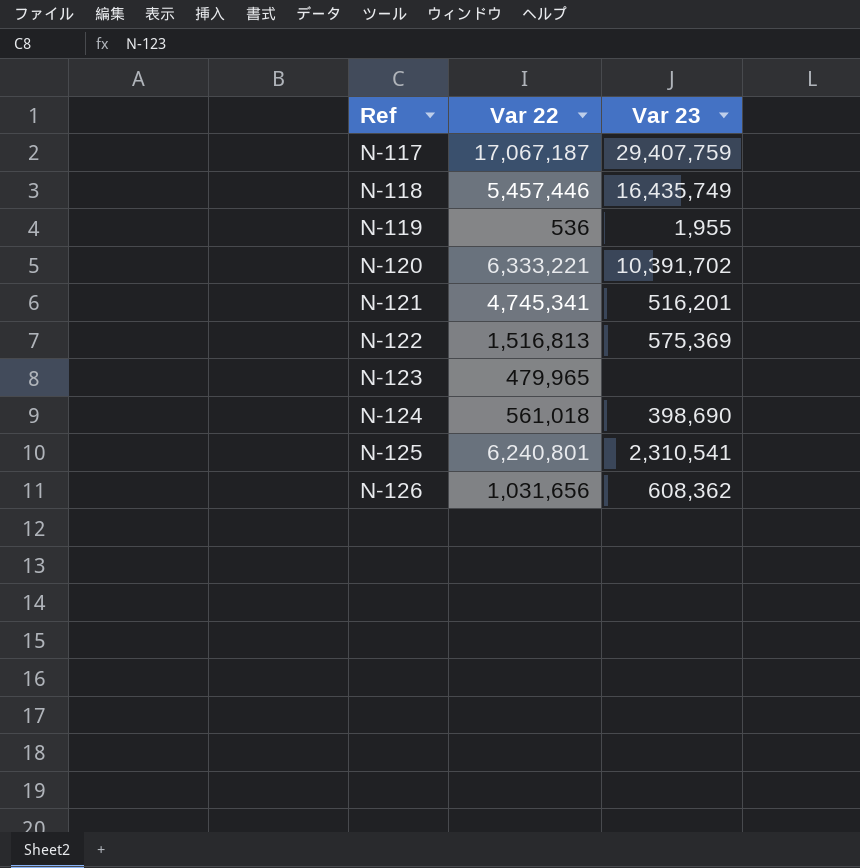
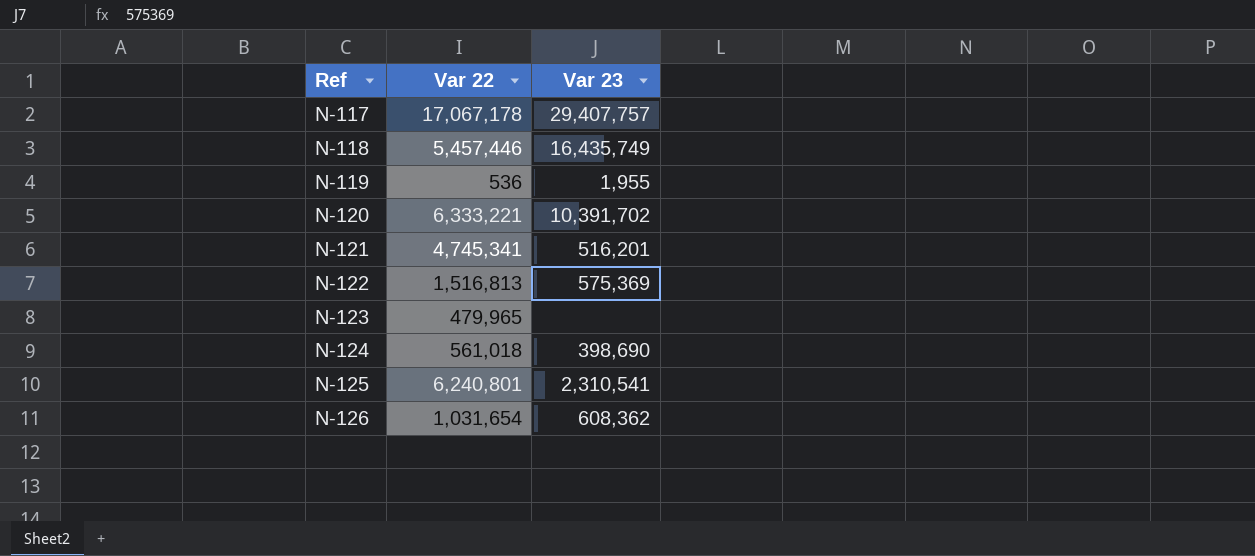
N-117 | Var 22: 17,067,187 -> 17,067,178
N-117 | Var 23: 29,407,759 -> 29,407,757
N-126 | Var 22: 1,031,656 -> 1,031,654

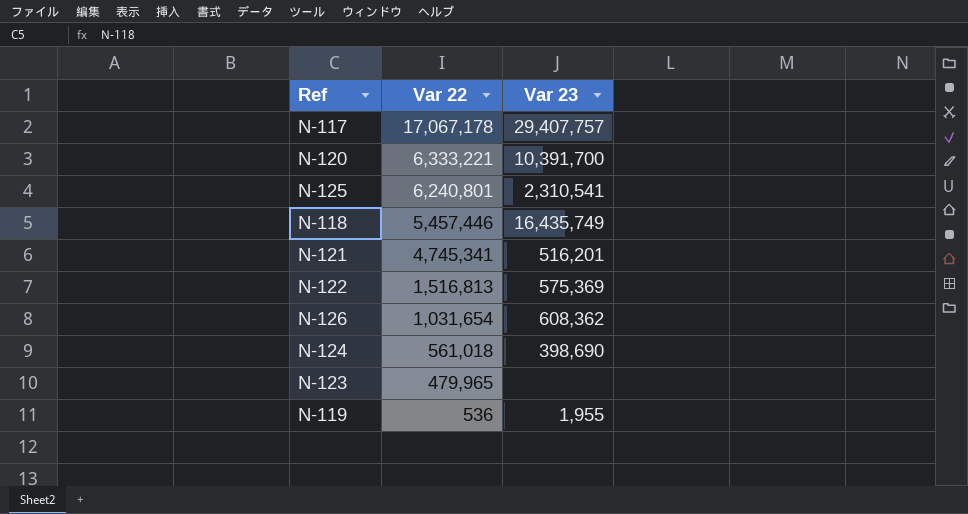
row order: Ref ascending -> Var 22 descending
N-120 | Var 23: 10,391,702 -> 10,391,700

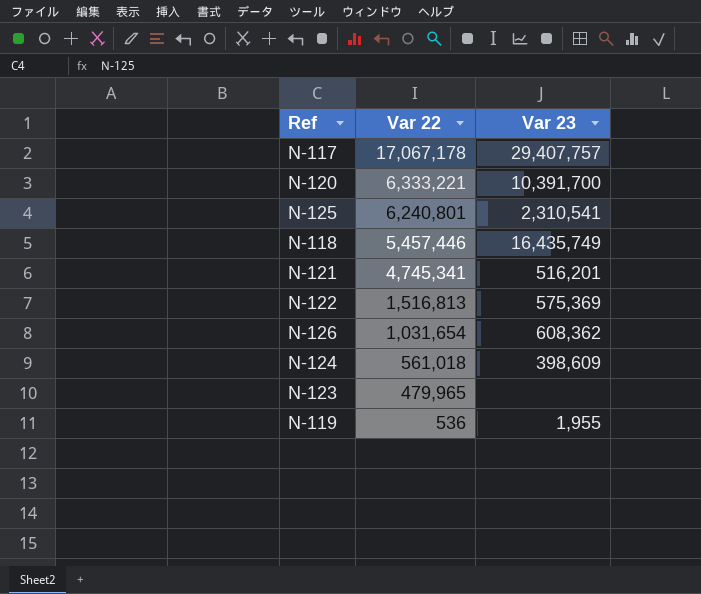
N-124 | Var 23: 398,690 -> 398,609

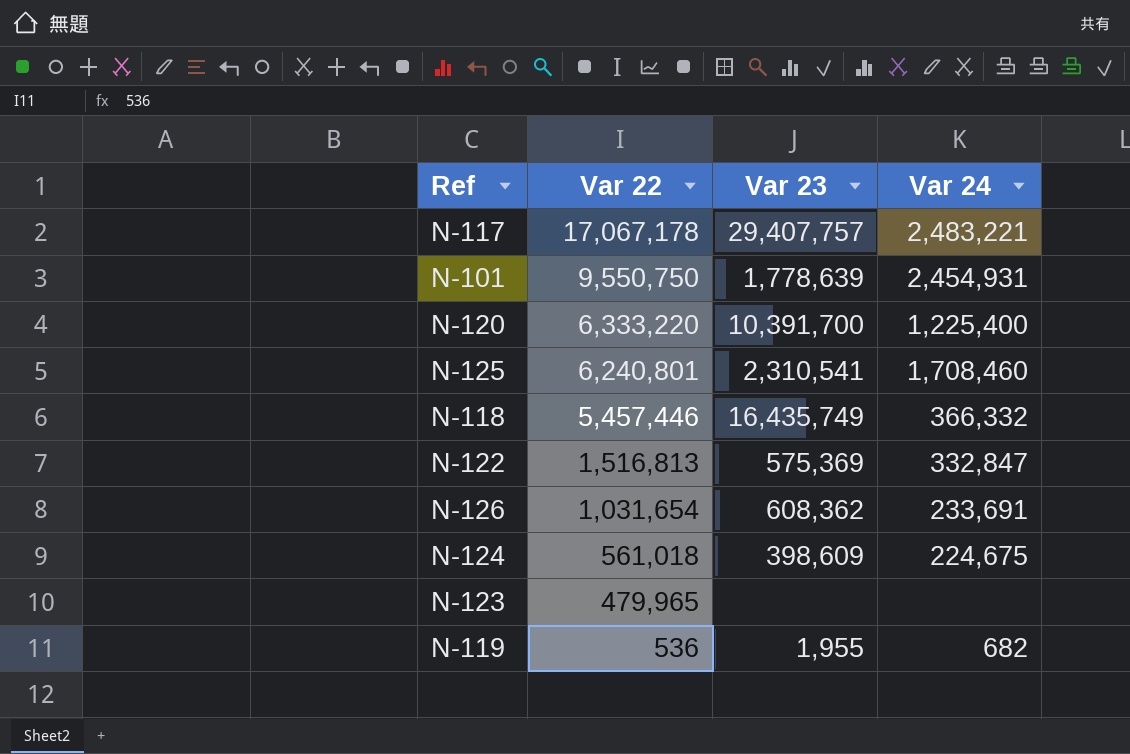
column Var 24 | position: none -> 4
row N-121: 4,745,341 | 516,201 -> none
row N-101: none -> 9,550,750 | 1,778,639 | 2,454,931
N-120 | Var 22: 6,333,221 -> 6,333,220

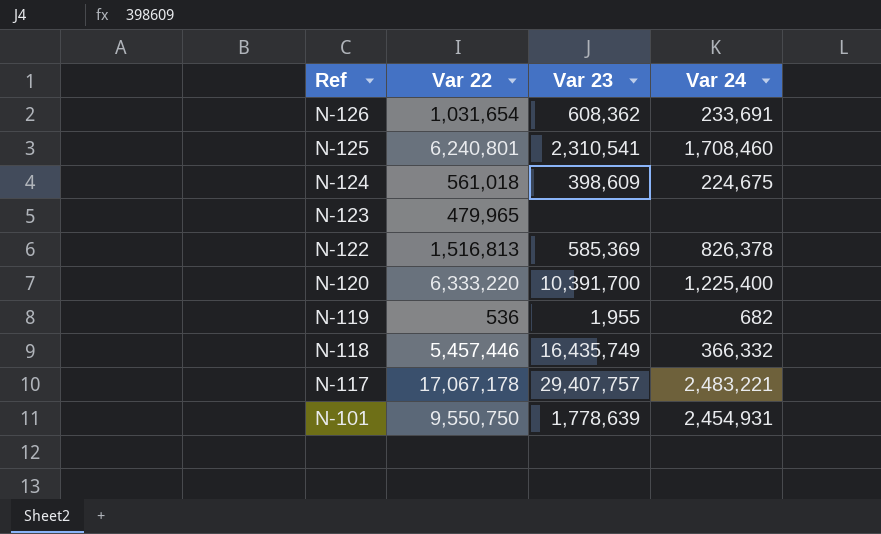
row order: Var 22 descending -> Ref descending
N-122 | Var 23: 575,369 -> 585,369
N-122 | Var 24: 332,847 -> 826,378

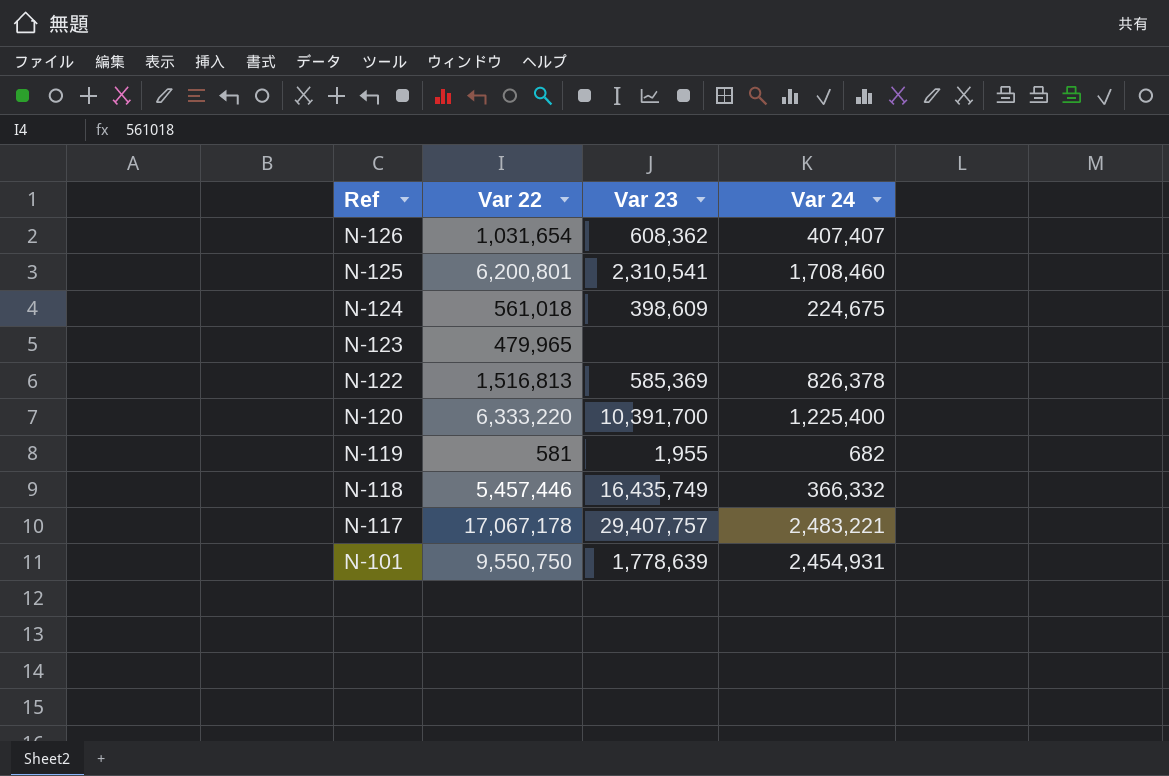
N-126 | Var 24: 233,691 -> 407,407
N-125 | Var 22: 6,240,801 -> 6,200,801
N-119 | Var 22: 536 -> 581

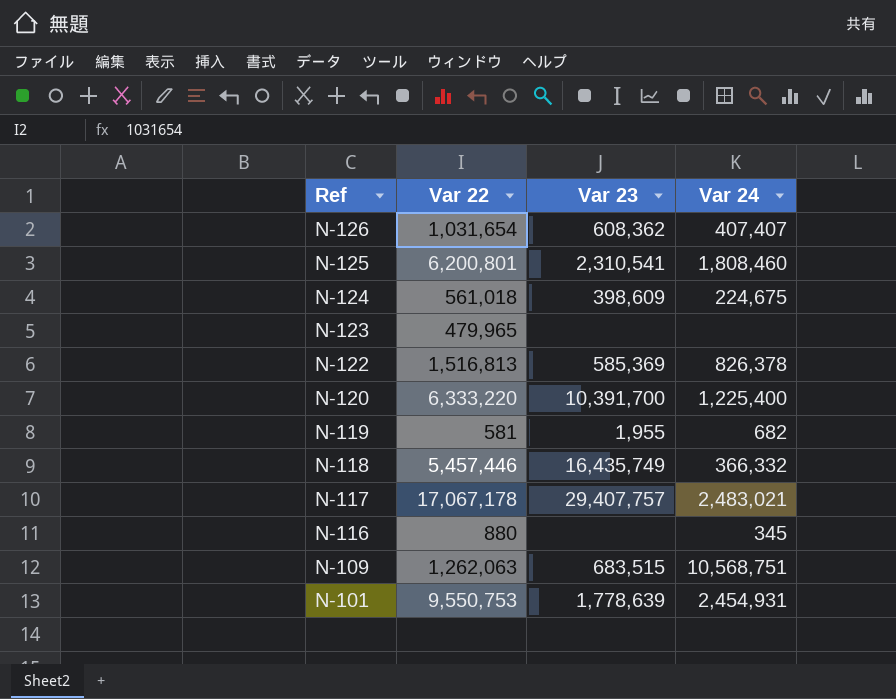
N-125 | Var 24: 1,708,460 -> 1,808,460
N-117 | Var 24: 2,483,221 -> 2,483,021
row N-116: none -> 880 | none | 345
row N-109: none -> 1,262,063 | 683,515 | 10,568,751
N-101 | Var 22: 9,550,750 -> 9,550,753

